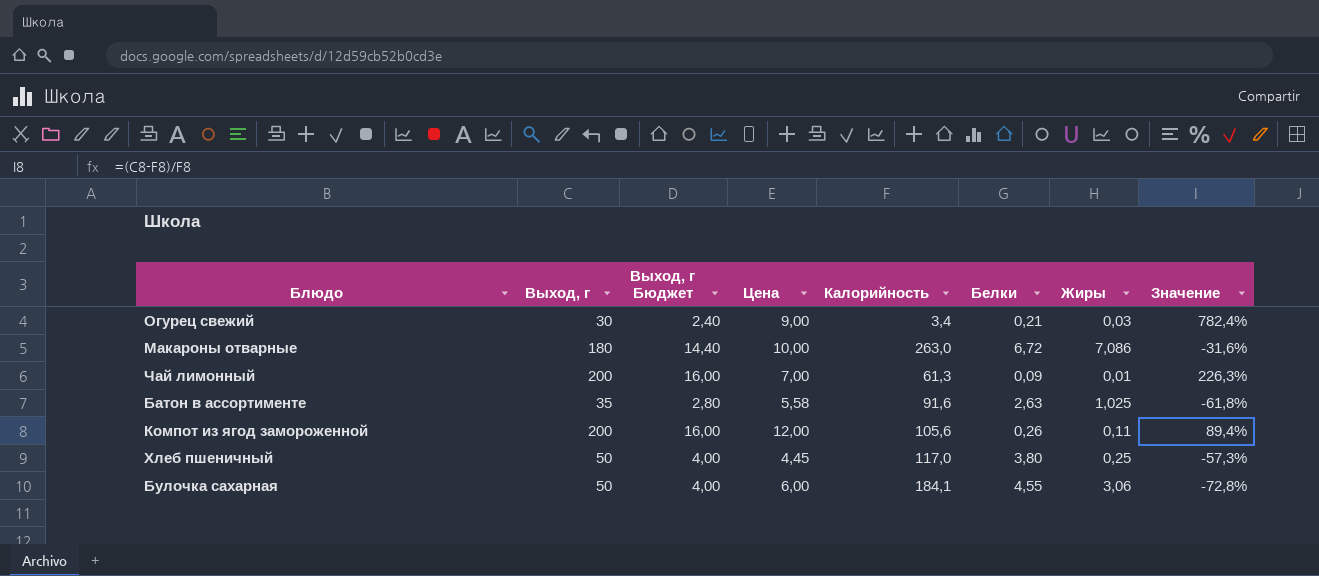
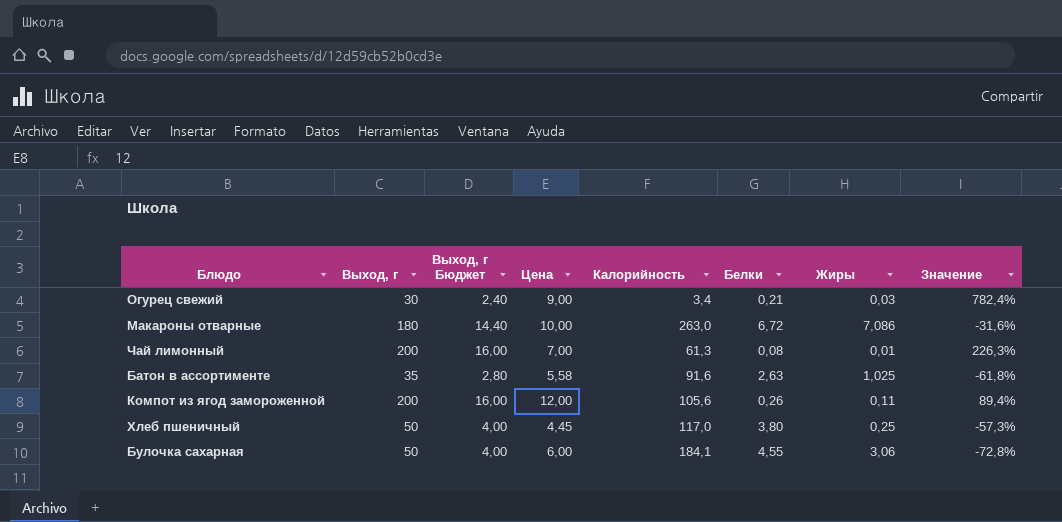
Чай лимонный | Белки: 0,09 -> 0,08

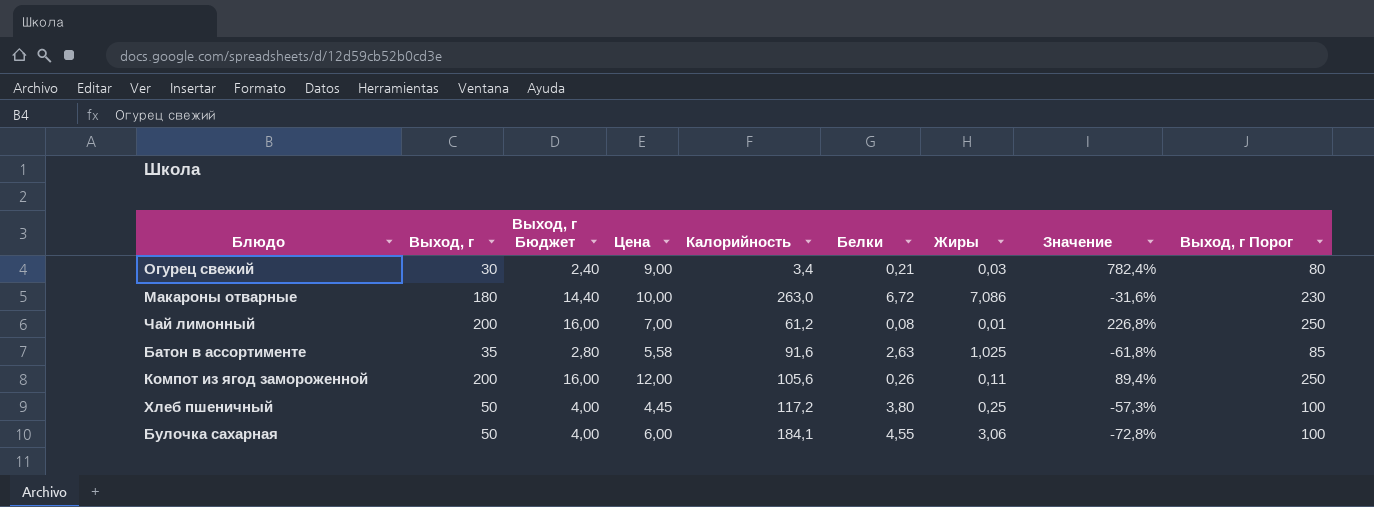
column Выход, г Порог | formula: none -> [Выход, г] + 50
Чай лимонный | Калорийность: 61,3 -> 61,2
Чай лимонный | Значение: 226,3% -> 226,8%
Хлеб пшеничный | Калорийность: 117,0 -> 117,2

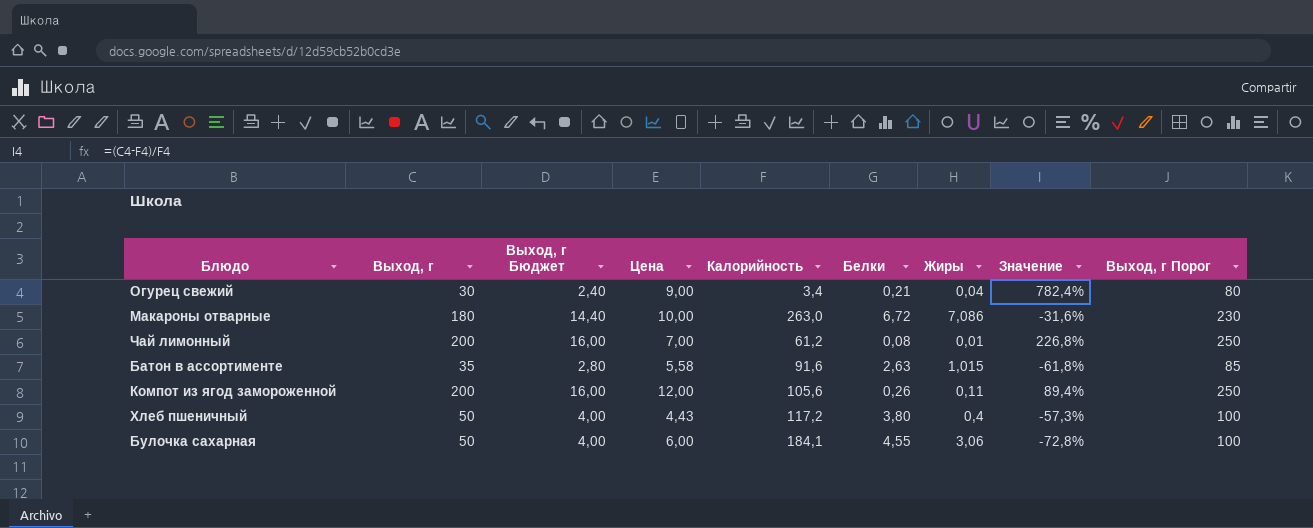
Огурец свежий | Жиры: 0,03 -> 0,04
Батон в ассортименте | Жиры: 1,025 -> 1,015
Хлеб пшеничный | Цена: 4,45 -> 4,43
Хлеб пшеничный | Жиры: 0,25 -> 0,4

